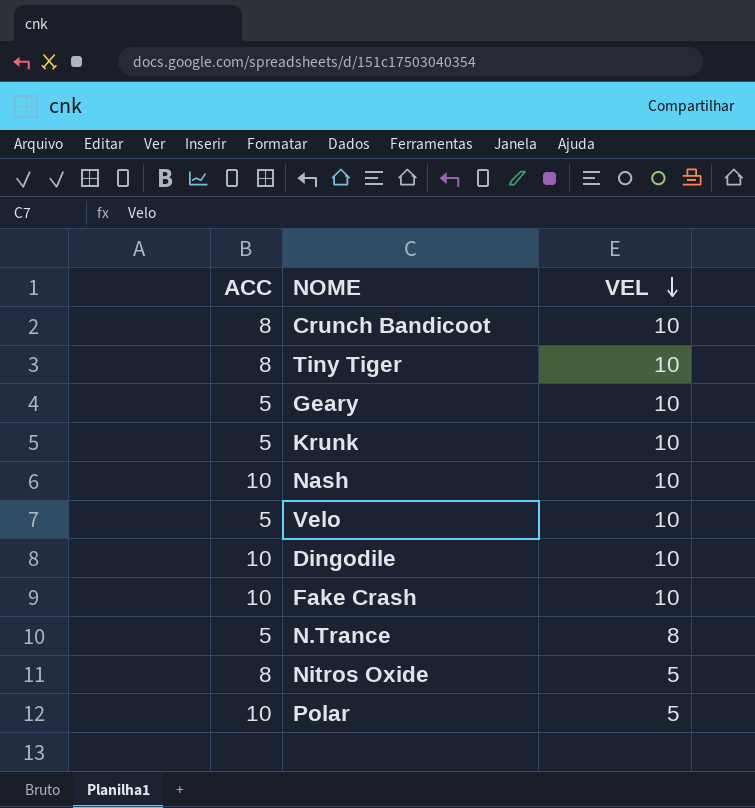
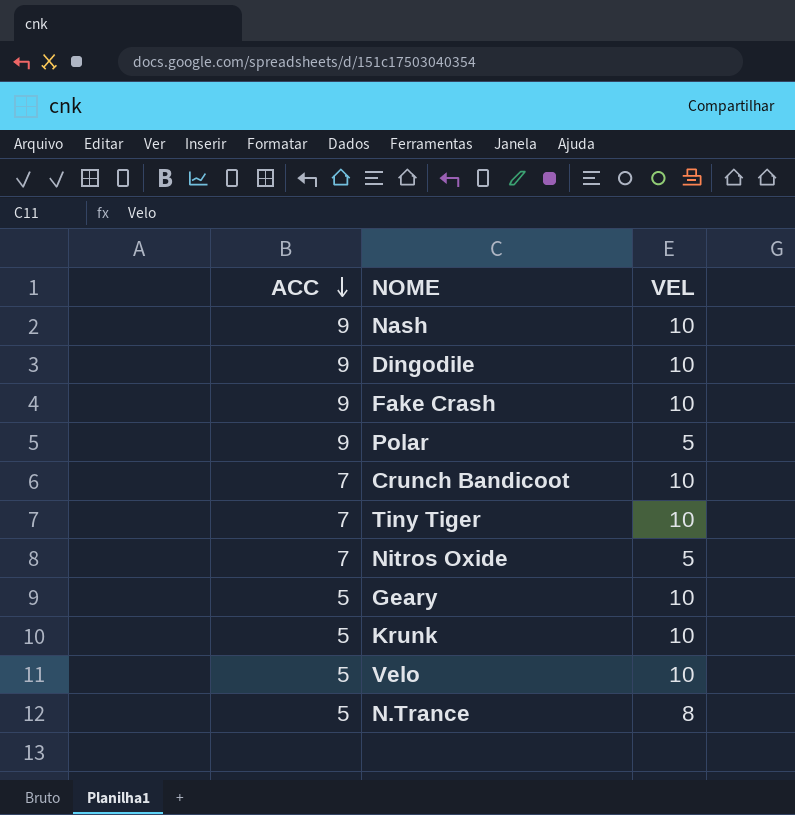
row order: VEL descending -> ACC descending
Nash | ACC: 10 -> 9
Dingodile | ACC: 10 -> 9
Fake Crash | ACC: 10 -> 9
Polar | ACC: 10 -> 9
Crunch Bandicoot | ACC: 8 -> 7
Tiny Tiger | ACC: 8 -> 7
Nitros Oxide | ACC: 8 -> 7

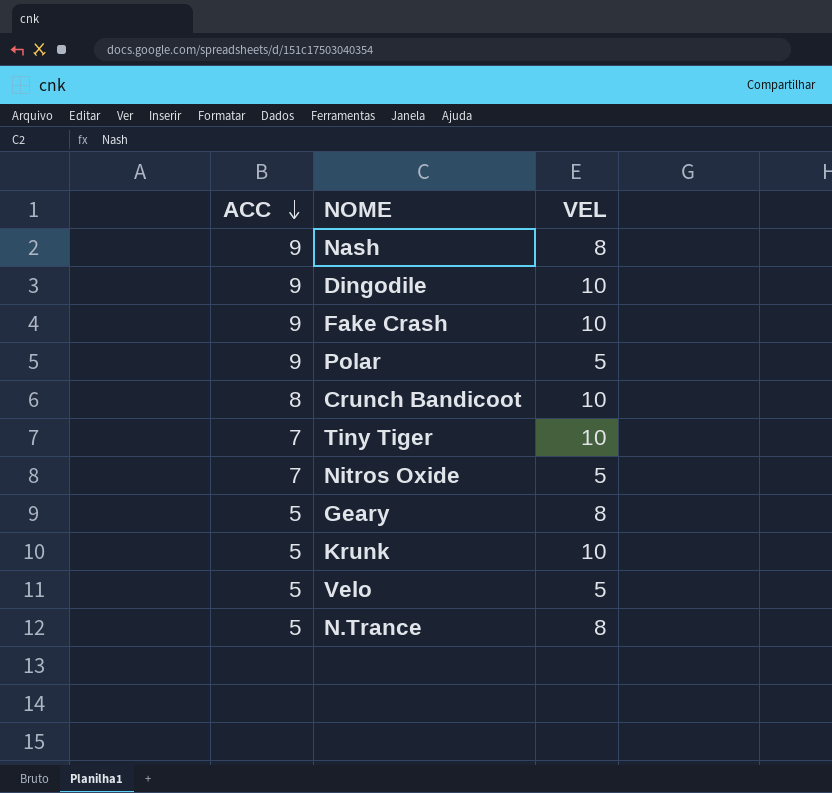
Nash | VEL: 10 -> 8
Crunch Bandicoot | ACC: 7 -> 8
Geary | VEL: 10 -> 8
Velo | VEL: 10 -> 5

